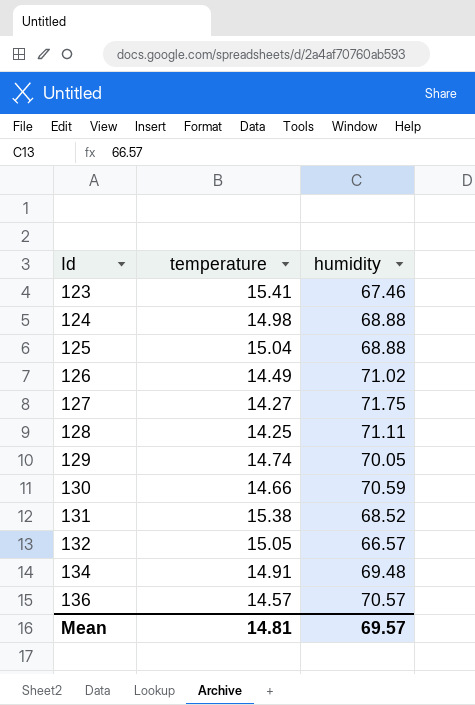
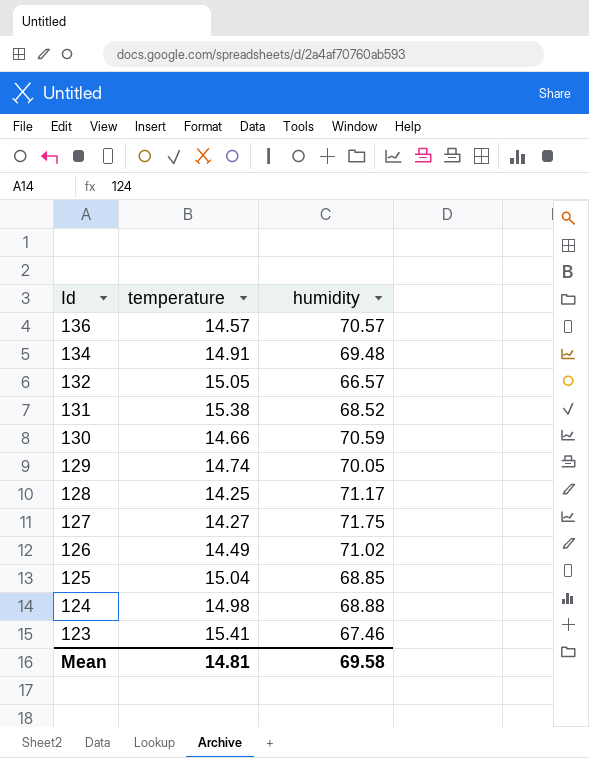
row order: Id ascending -> Id descending
128 | humidity: 71.11 -> 71.17
125 | humidity: 68.88 -> 68.85
Mean | humidity: 69.57 -> 69.58

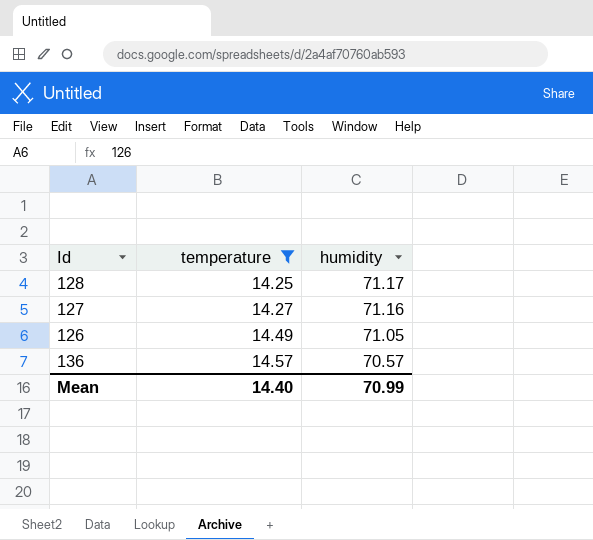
filter: none -> temperature <= 14.57
row order: Id descending -> temperature ascending
127 | humidity: 71.75 -> 71.16
126 | humidity: 71.02 -> 71.05
Mean | temperature: 14.81 -> 14.40
Mean | humidity: 69.58 -> 70.99

